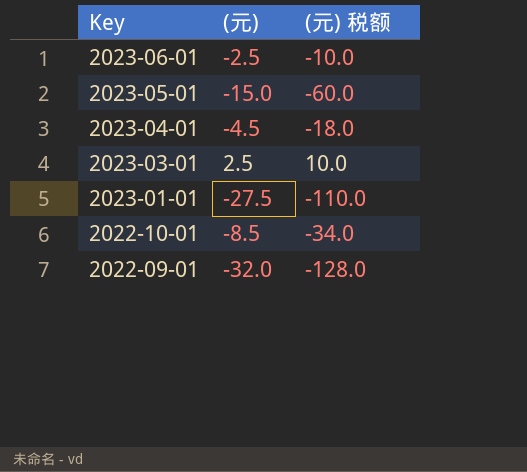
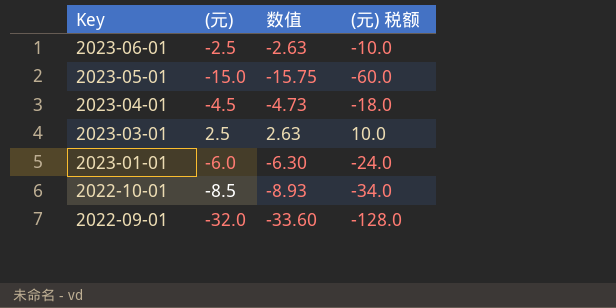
column 数值 | formula: none -> [(元)] * 1.05
2023-01-01 | (元): -27.5 -> -6.0
2023-01-01 | (元) 税额: -110.0 -> -24.0

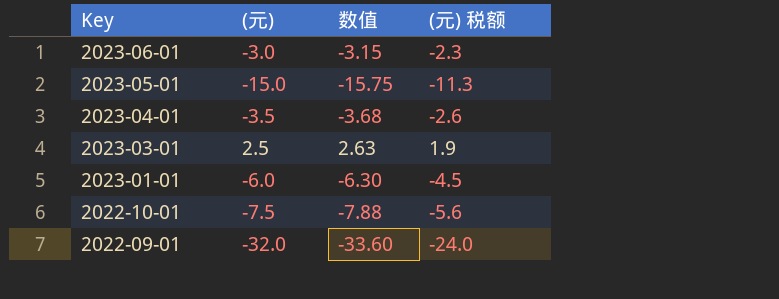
column (元) 税额 | formula: [(元)] * 4 -> [(元)] * 0.75
2023-06-01 | (元): -2.5 -> -3.0
2023-06-01 | 数值: -2.63 -> -3.15
2023-04-01 | (元): -4.5 -> -3.5
2023-04-01 | 数值: -4.73 -> -3.68
2022-10-01 | (元): -8.5 -> -7.5
2022-10-01 | 数值: -8.93 -> -7.88

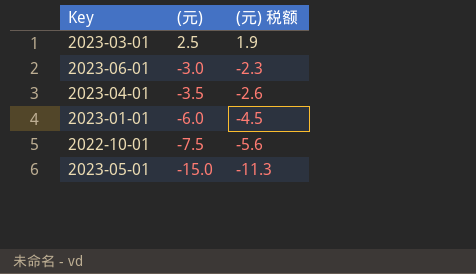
row order: Key descending -> (元) descending
column 数值 | formula: [(元)] * 1.05 -> none
row 2022-09-01: -32.0 | -33.60 | -24.0 -> none

